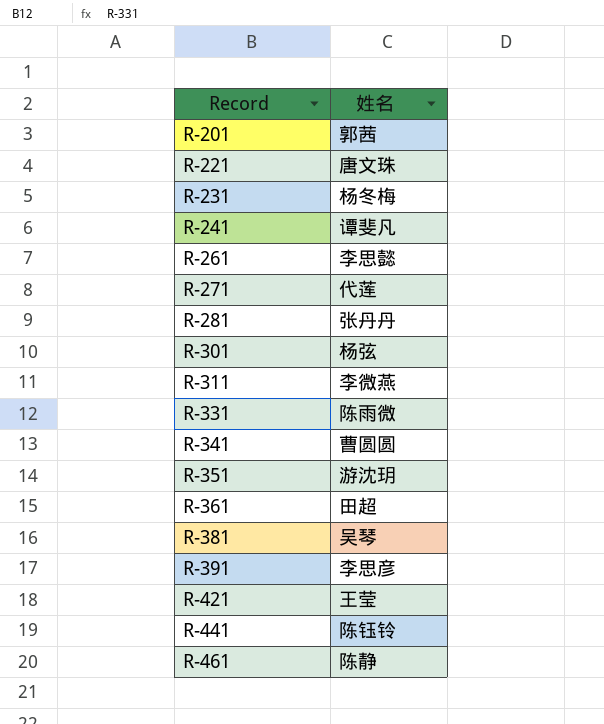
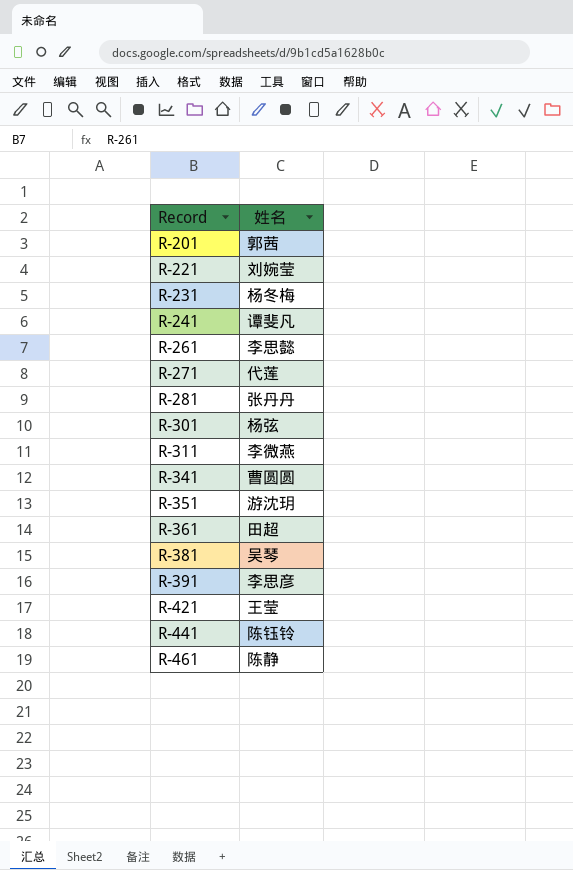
row R-331: 陈雨微 -> none
R-221 | 姓名: 唐文珠 -> 刘婉莹

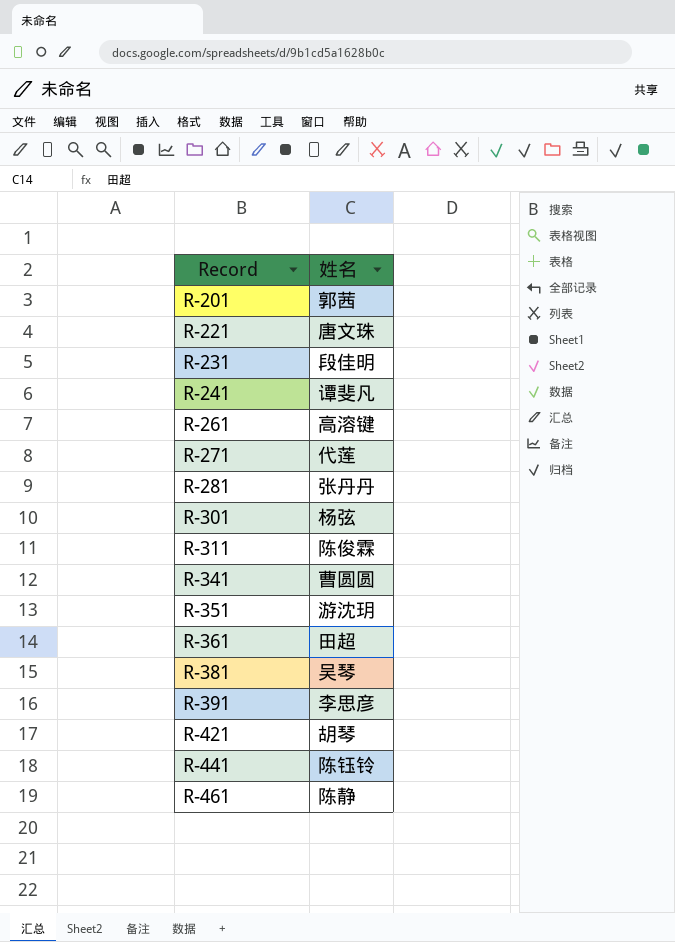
R-221 | 姓名: 刘婉莹 -> 唐文珠
R-231 | 姓名: 杨冬梅 -> 段佳明
R-261 | 姓名: 李思懿 -> 高溶键
R-311 | 姓名: 李微燕 -> 陈俊霖
R-421 | 姓名: 王莹 -> 胡琴

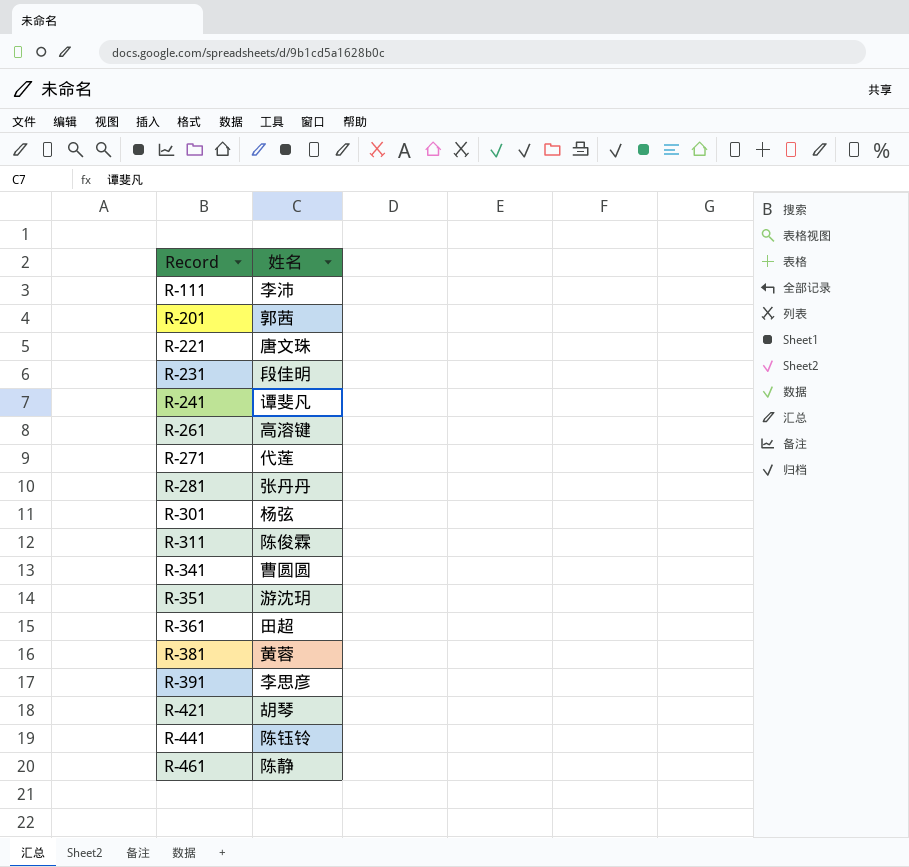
row R-111: none -> 李沛
R-381 | 姓名: 吴琴 -> 黄蓉

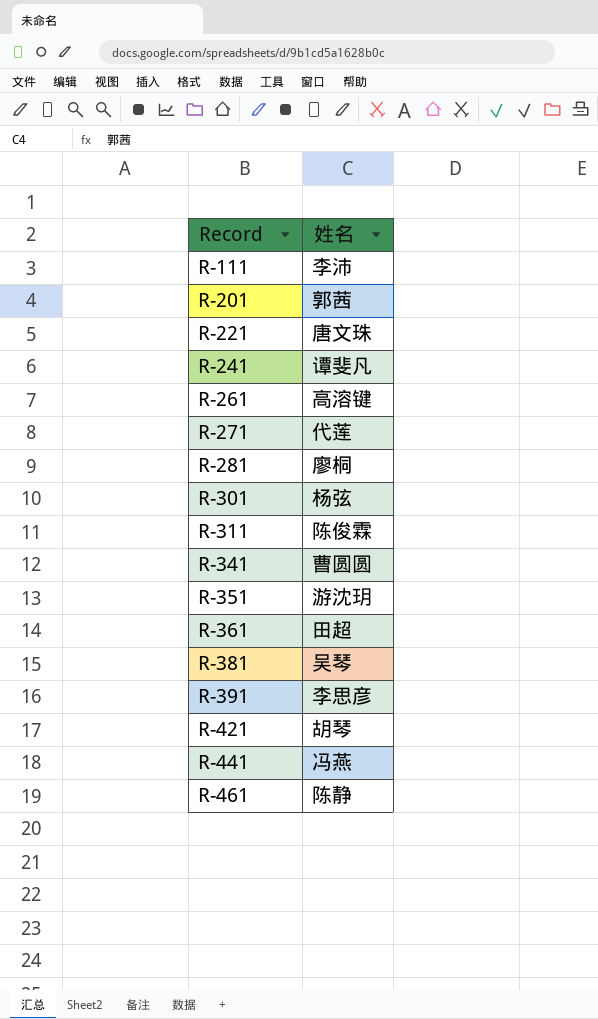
row R-231: 段佳明 -> none
R-281 | 姓名: 张丹丹 -> 廖桐
R-381 | 姓名: 黄蓉 -> 吴琴
R-441 | 姓名: 陈钰铃 -> 冯燕

